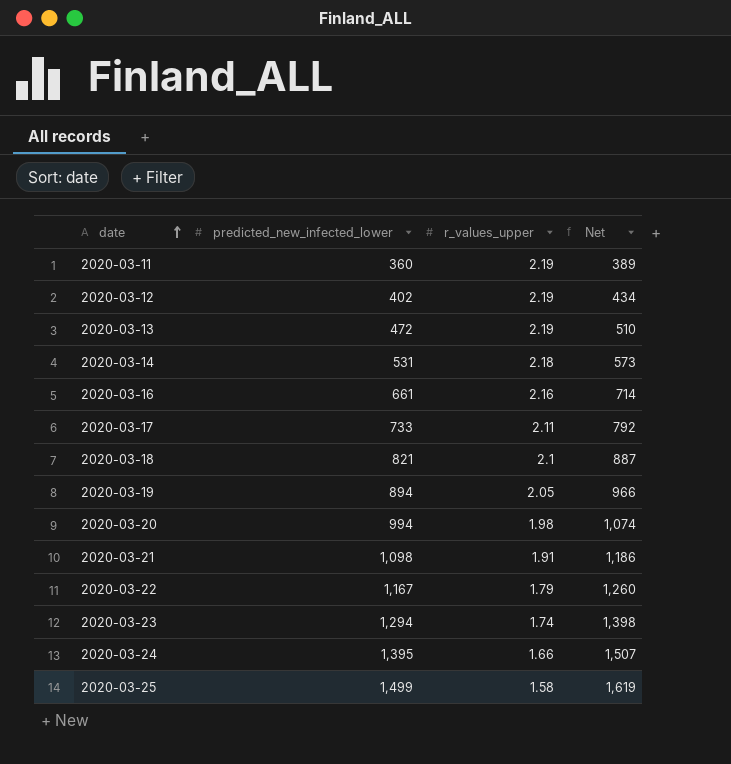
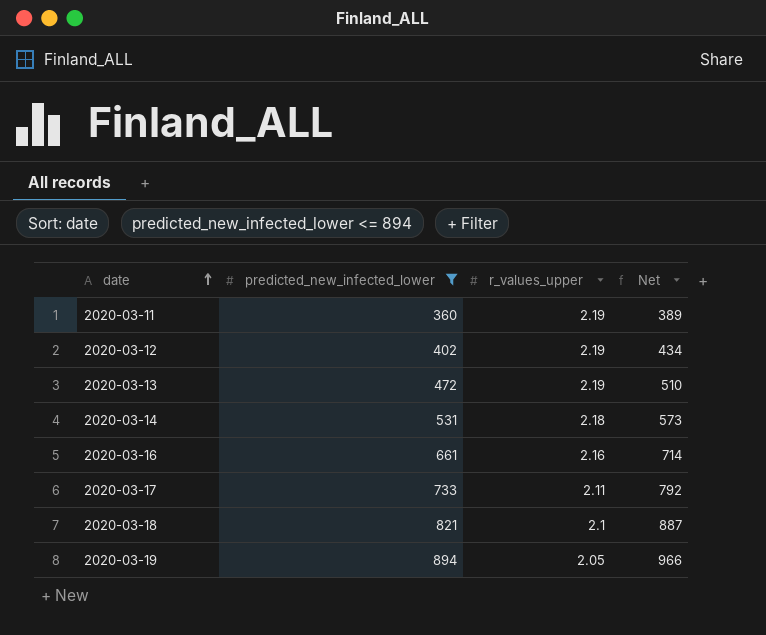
filter: none -> predicted_new_infected_lower <= 894

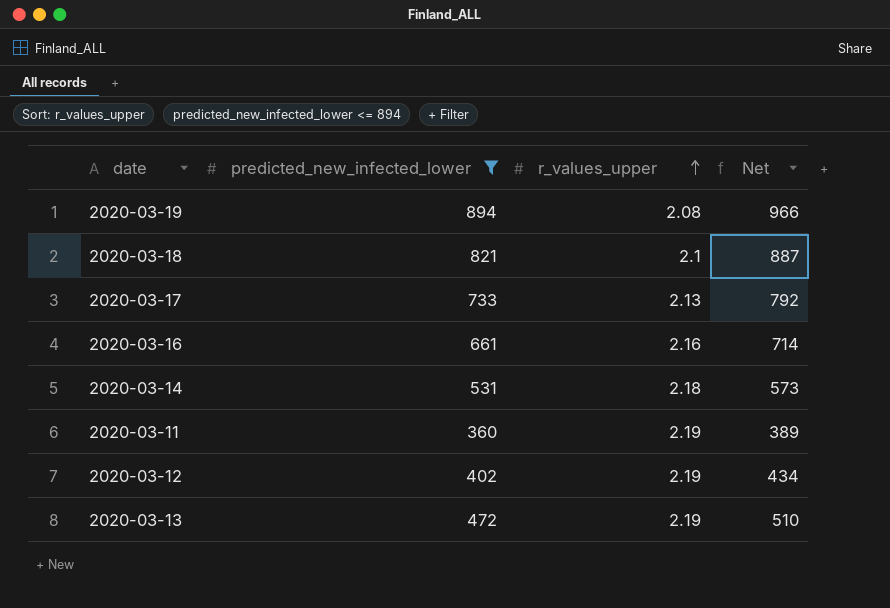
row order: date ascending -> r_values_upper ascending
2020-03-19 | r_values_upper: 2.05 -> 2.08
2020-03-17 | r_values_upper: 2.11 -> 2.13

